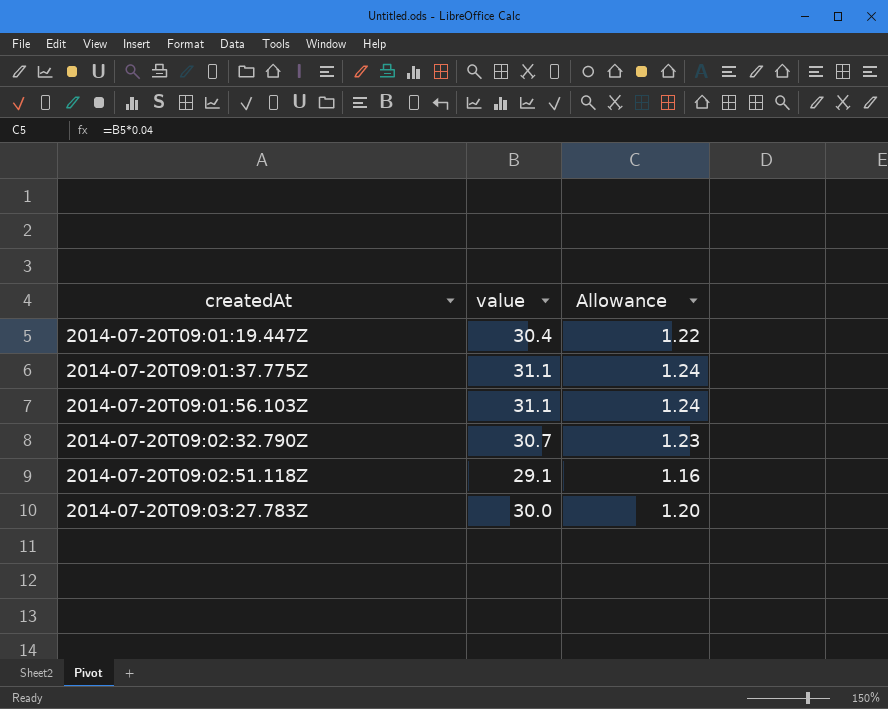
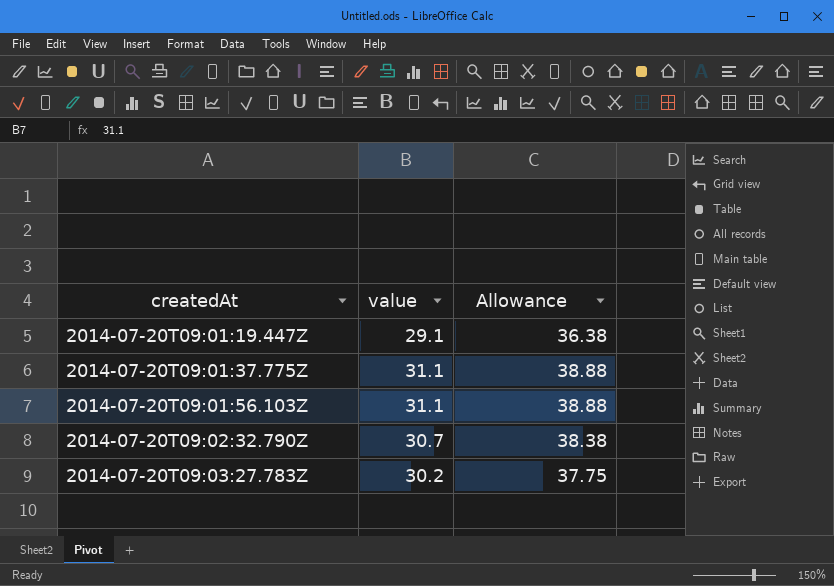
column Allowance | formula: [value] * 0.04 -> [value] * 1.25
row 2014-07-20T09:02:51.118Z: 29.1 | 1.16 -> none
2014-07-20T09:01:19.447Z | value: 30.4 -> 29.1
2014-07-20T09:03:27.783Z | value: 30.0 -> 30.2

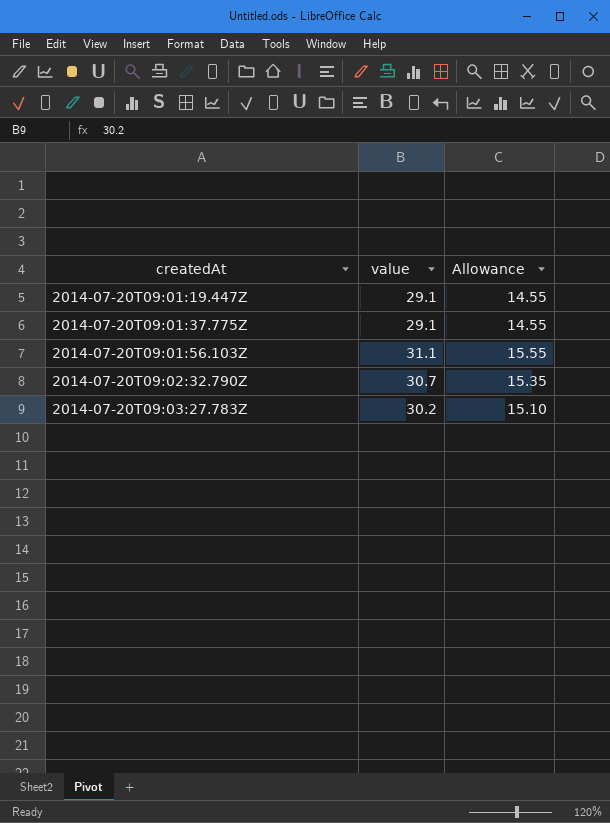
column Allowance | formula: [value] * 1.25 -> [value] * 0.5
2014-07-20T09:01:37.775Z | value: 31.1 -> 29.1

